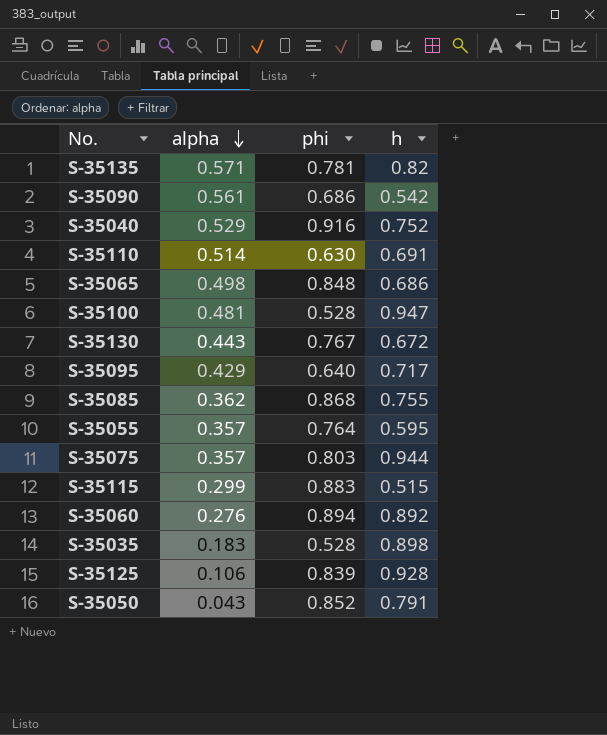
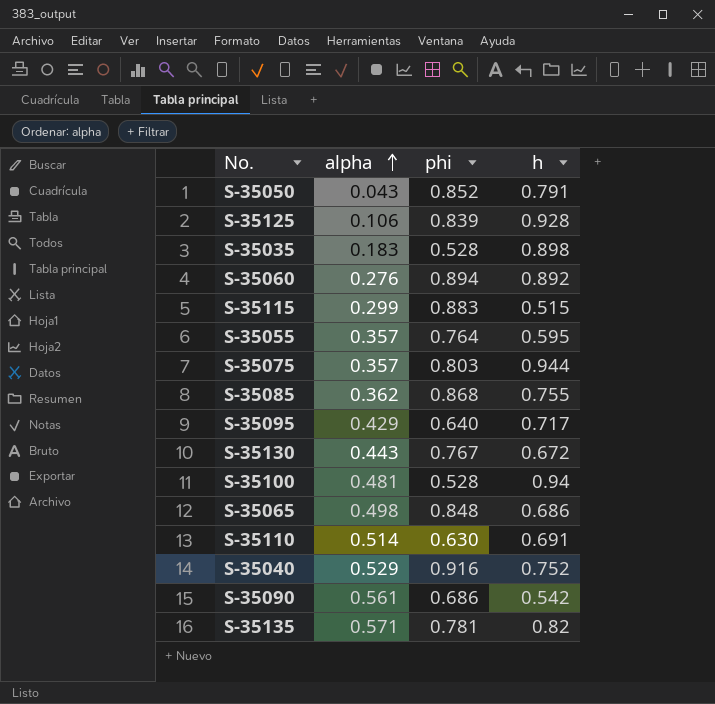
row order: alpha descending -> alpha ascending
S-35100 | h: 0.947 -> 0.94

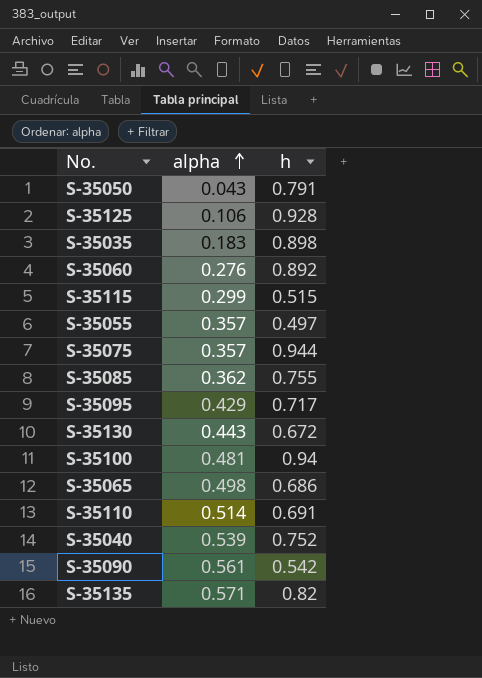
column phi | position: 3 -> none
S-35055 | h: 0.595 -> 0.497
S-35040 | alpha: 0.529 -> 0.539

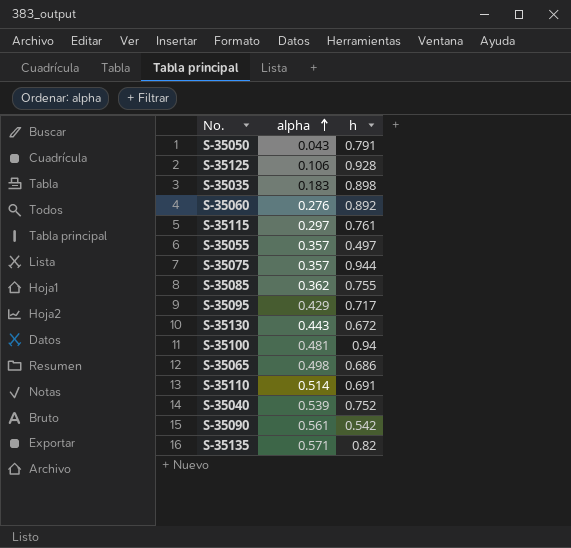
S-35115 | alpha: 0.299 -> 0.297
S-35115 | h: 0.515 -> 0.761

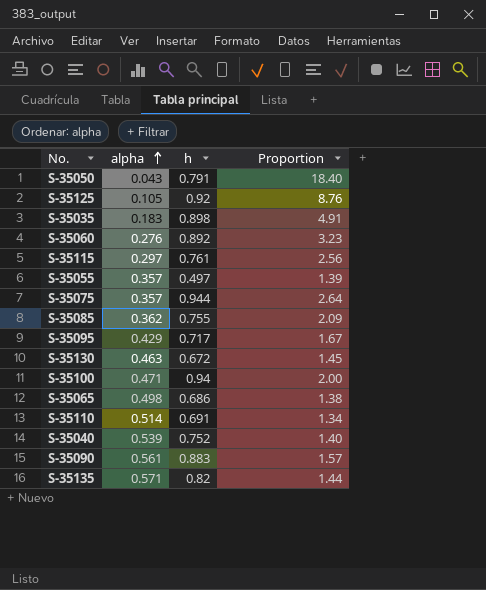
column Proportion | formula: none -> [h] / [alpha]
S-35125 | alpha: 0.106 -> 0.105
S-35125 | h: 0.928 -> 0.92
S-35130 | alpha: 0.443 -> 0.463
S-35100 | alpha: 0.481 -> 0.471
S-35090 | h: 0.542 -> 0.883

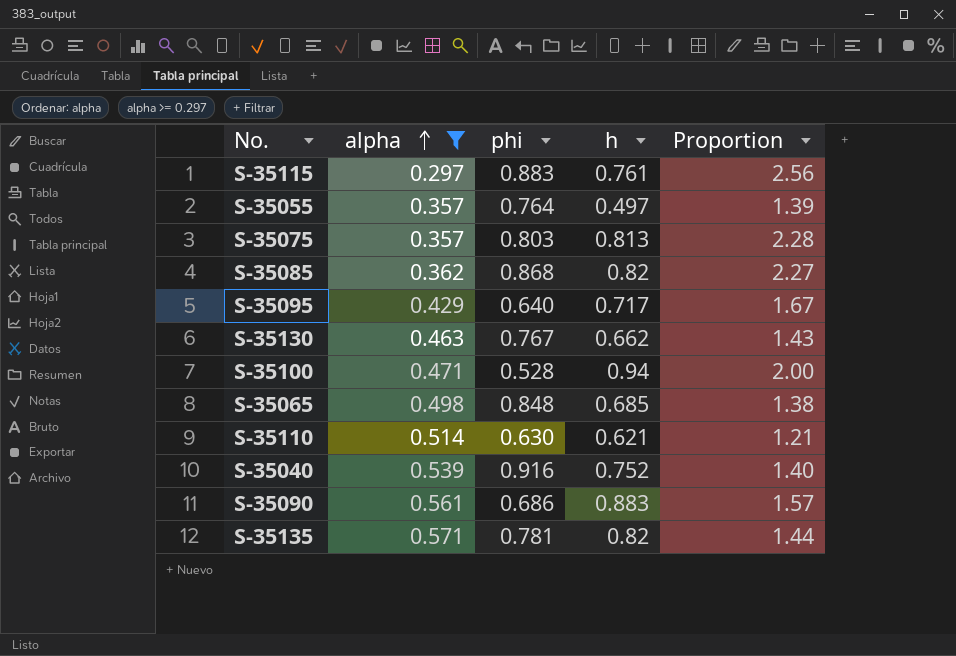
filter: none -> alpha >= 0.297
column phi | position: none -> 3
S-35075 | h: 0.944 -> 0.813
S-35075 | Proportion: 2.64 -> 2.28
S-35085 | h: 0.755 -> 0.82
S-35085 | Proportion: 2.09 -> 2.27
S-35130 | h: 0.672 -> 0.662
S-35130 | Proportion: 1.45 -> 1.43
S-35065 | h: 0.686 -> 0.685
S-35110 | h: 0.691 -> 0.621
S-35110 | Proportion: 1.34 -> 1.21

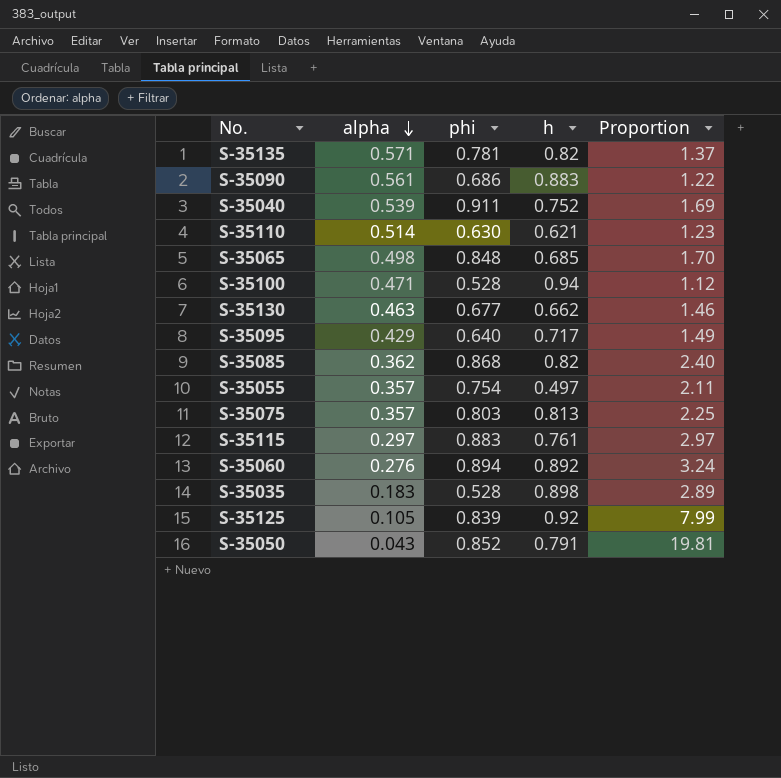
filter: alpha >= 0.297 -> none
row order: alpha ascending -> alpha descending
column Proportion | formula: [h] / [alpha] -> [phi] / [alpha]
S-35040 | phi: 0.916 -> 0.911
S-35130 | phi: 0.767 -> 0.677
S-35055 | phi: 0.764 -> 0.754

